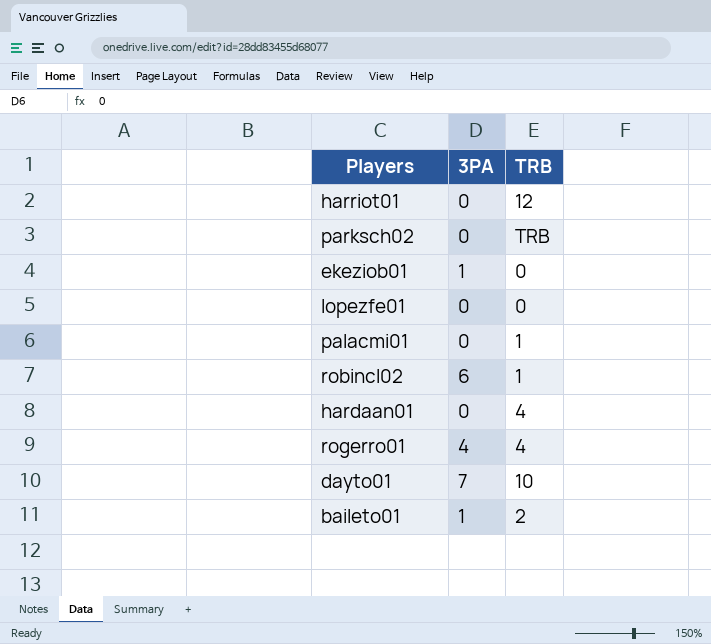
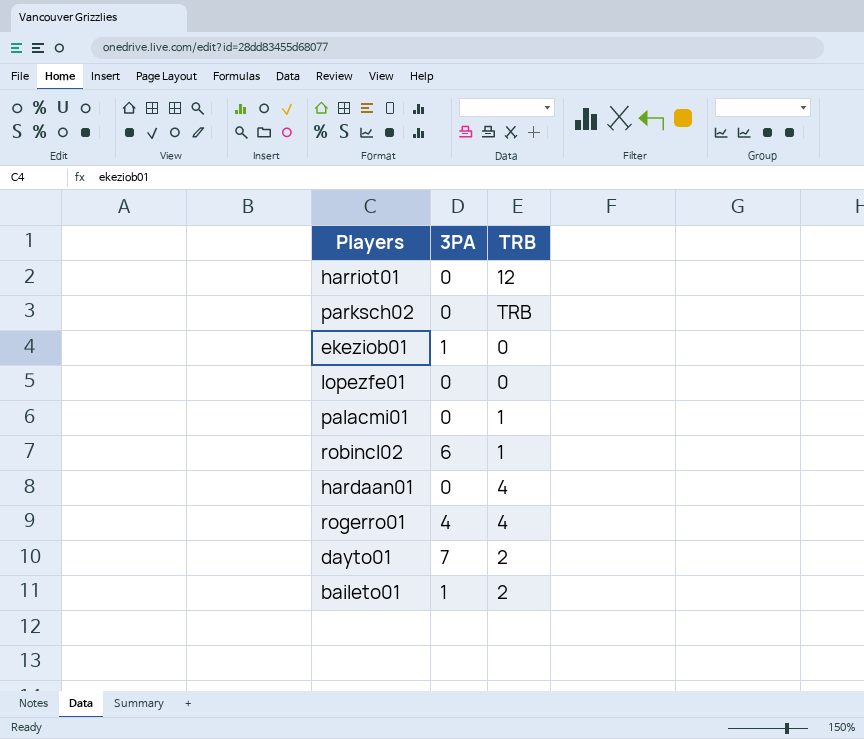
dayto01 | TRB: 10 -> 2

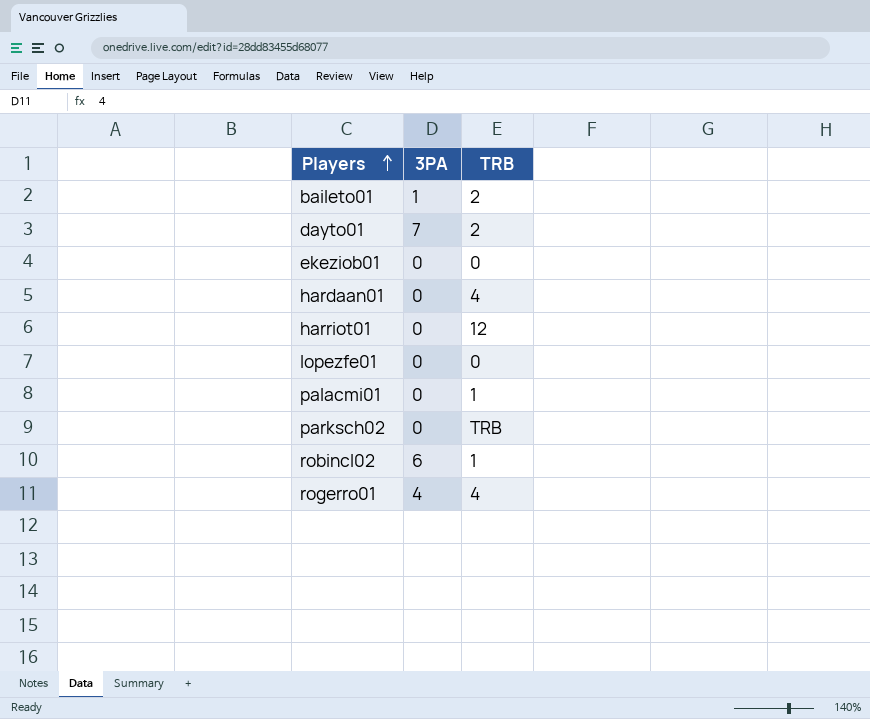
row order: none -> Players ascending
ekeziob01 | 3PA: 1 -> 0

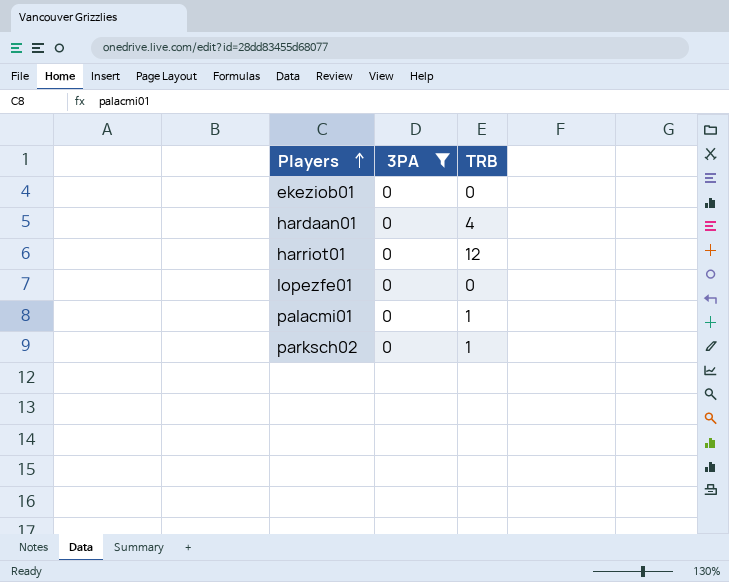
filter: none -> 3PA = 0
parksch02 | TRB: TRB -> 1

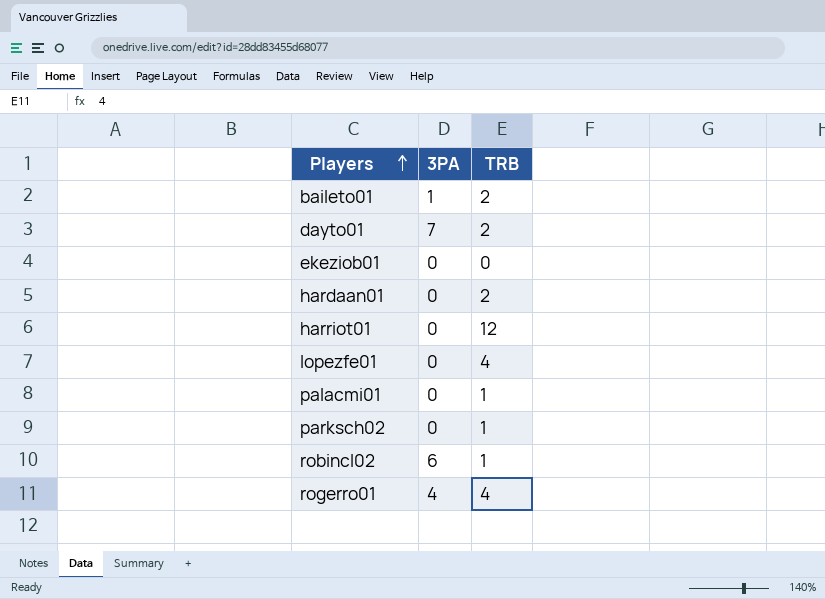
filter: 3PA = 0 -> none
hardaan01 | TRB: 4 -> 2
lopezfe01 | TRB: 0 -> 4

